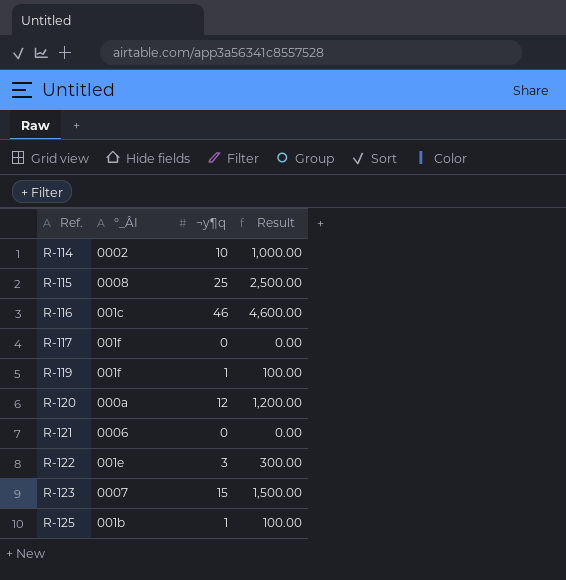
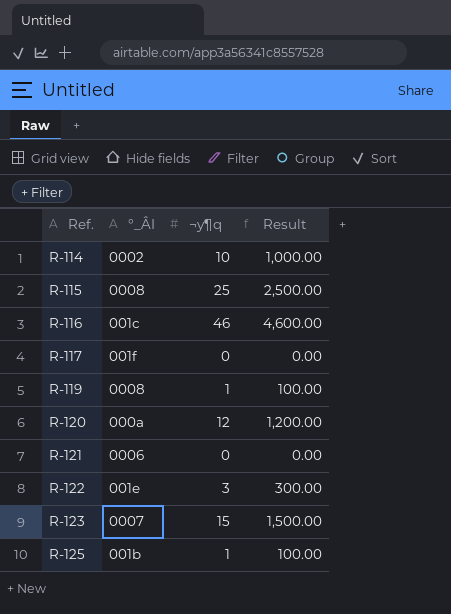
R-119 | °_ÂI: 001f -> 0008

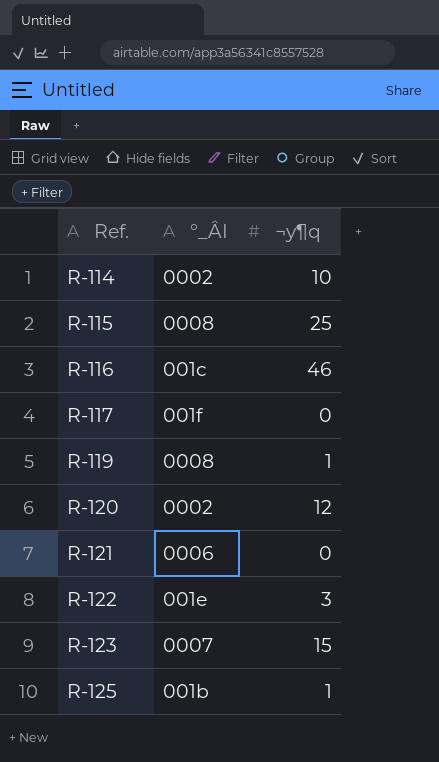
column Result | formula: [¬y¶q] * 100 -> none
R-120 | °_ÂI: 000a -> 0002

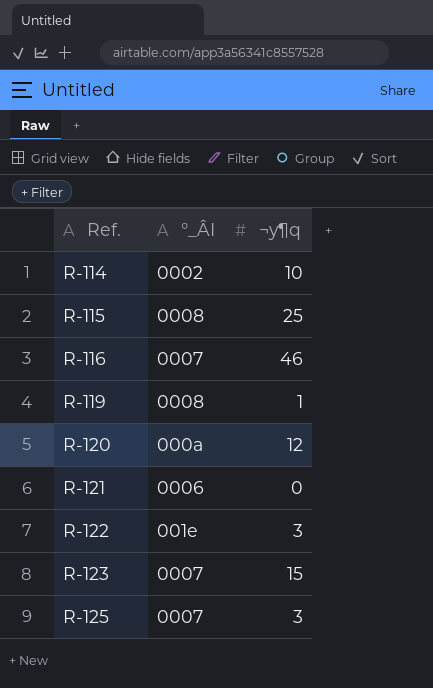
row R-117: 001f | 0 -> none
R-116 | °_ÂI: 001c -> 0007
R-120 | °_ÂI: 0002 -> 000a
R-125 | °_ÂI: 001b -> 0007
R-125 | ¬y¶q: 1 -> 3

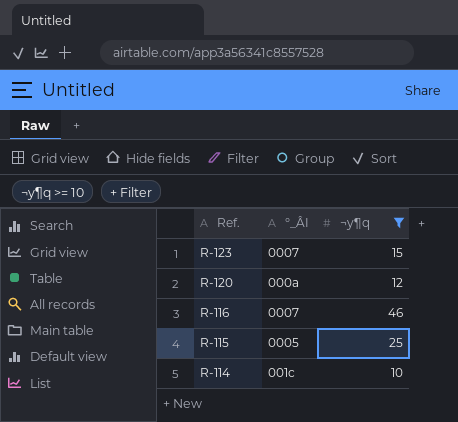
filter: none -> ¬y¶q >= 10
row order: Ref. ascending -> Ref. descending
R-115 | °_ÂI: 0008 -> 0005
R-114 | °_ÂI: 0002 -> 001c

